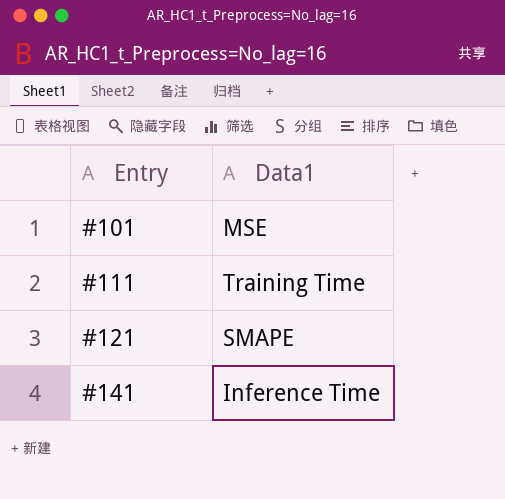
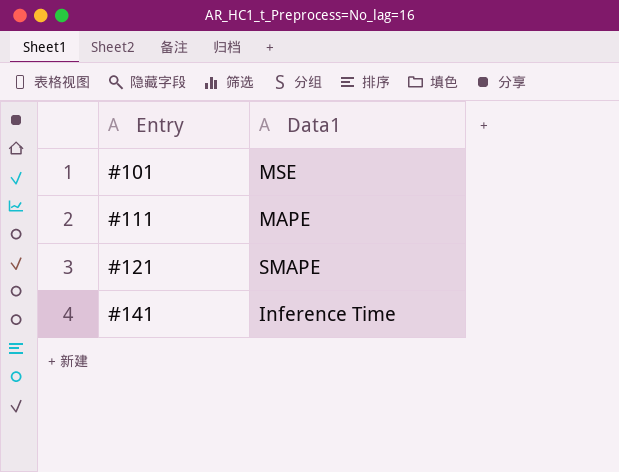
#111 | Data1: Training Time -> MAPE

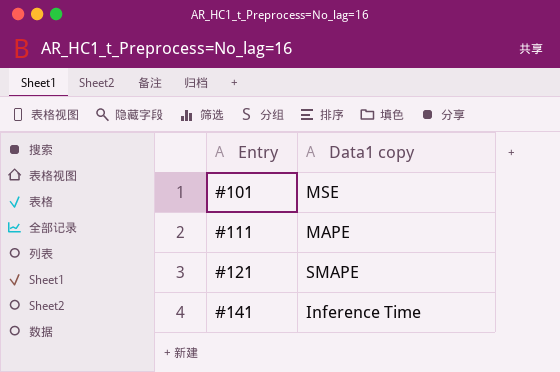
column name: Data1 -> Data1 copy

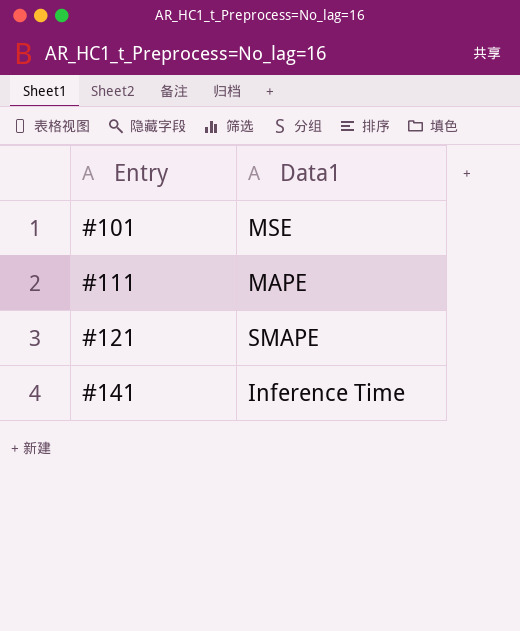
column name: Data1 copy -> Data1

